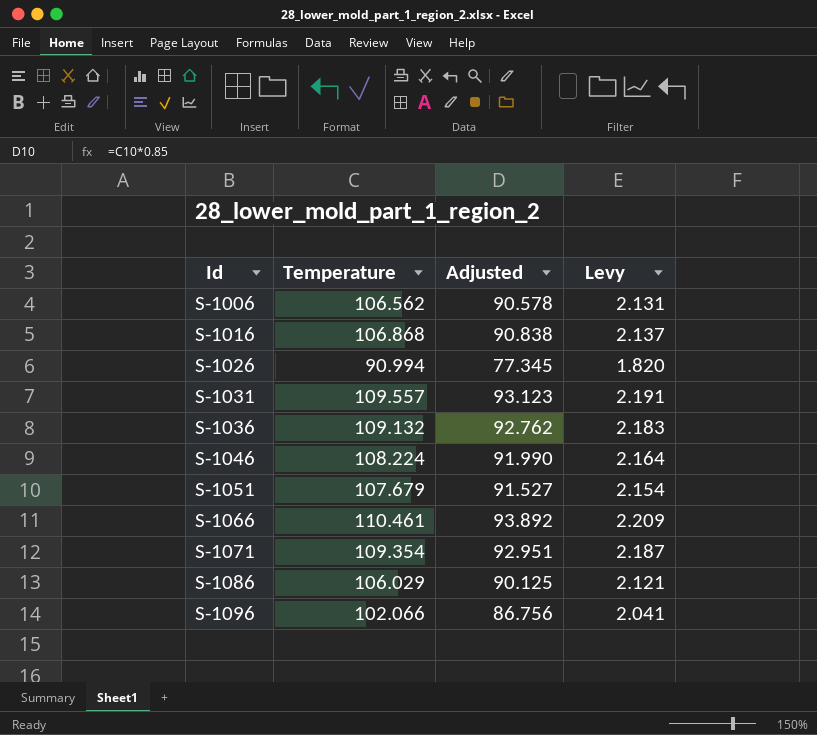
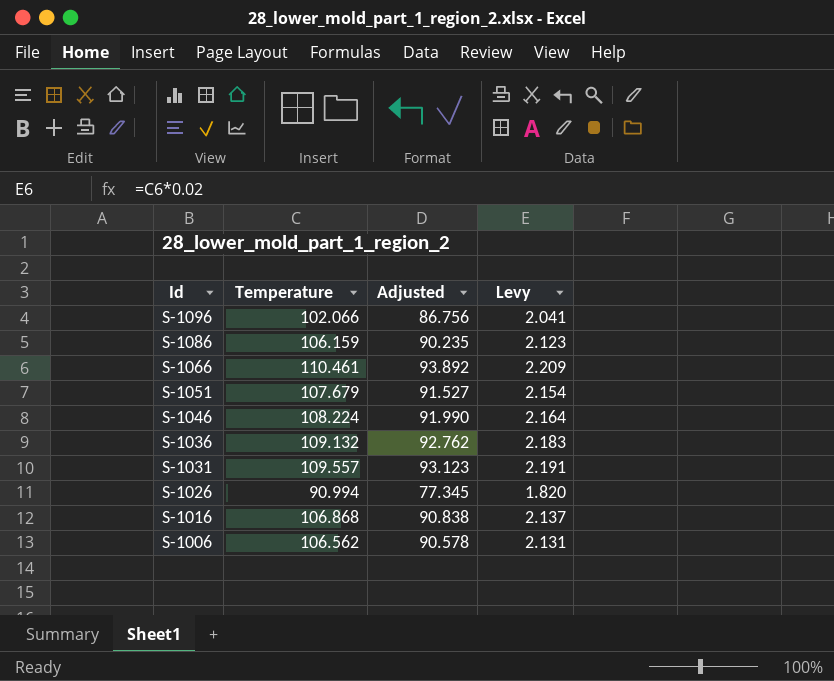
row order: Id ascending -> Id descending
row S-1071: 109.354 | 92.951 | 2.187 -> none
S-1086 | Temperature: 106.029 -> 106.159
S-1086 | Adjusted: 90.125 -> 90.235
S-1086 | Levy: 2.121 -> 2.123

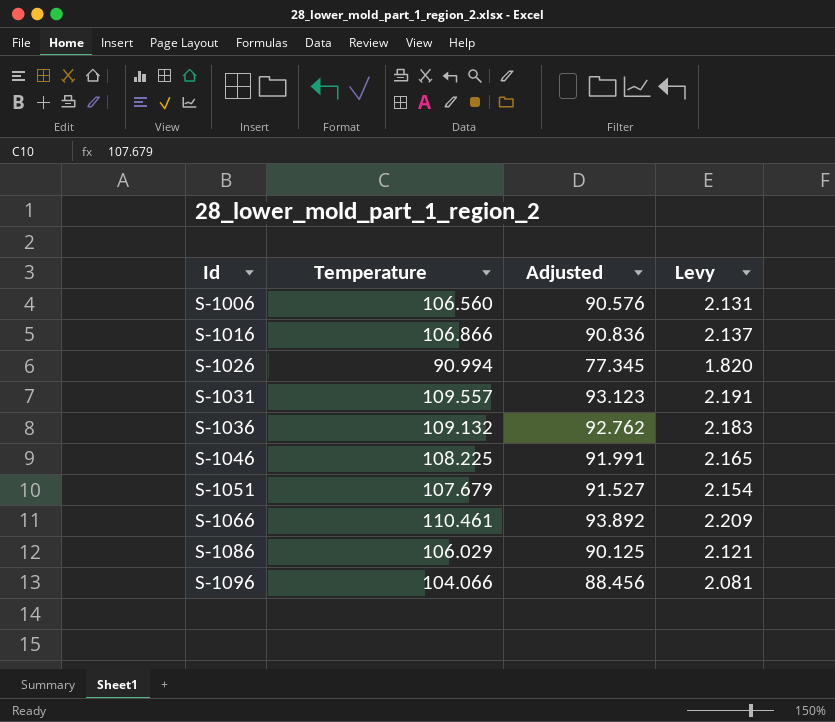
row order: Id descending -> Id ascending
S-1006 | Temperature: 106.562 -> 106.560
S-1006 | Adjusted: 90.578 -> 90.576
S-1016 | Temperature: 106.868 -> 106.866
S-1016 | Adjusted: 90.838 -> 90.836
S-1046 | Temperature: 108.224 -> 108.225
S-1046 | Adjusted: 91.990 -> 91.991
S-1046 | Levy: 2.164 -> 2.165
S-1086 | Temperature: 106.159 -> 106.029
S-1086 | Adjusted: 90.235 -> 90.125
S-1086 | Levy: 2.123 -> 2.121
S-1096 | Temperature: 102.066 -> 104.066
S-1096 | Adjusted: 86.756 -> 88.456
S-1096 | Levy: 2.041 -> 2.081

